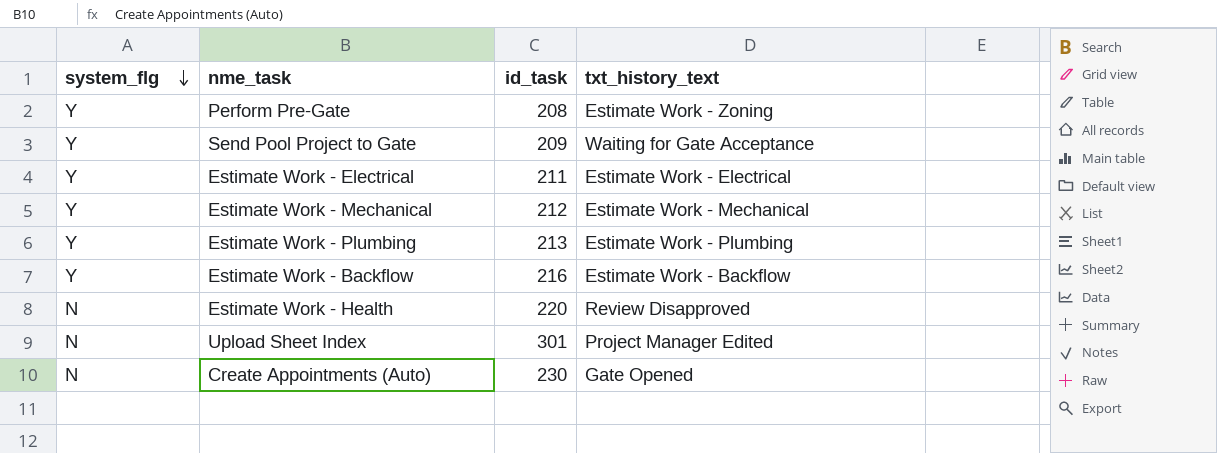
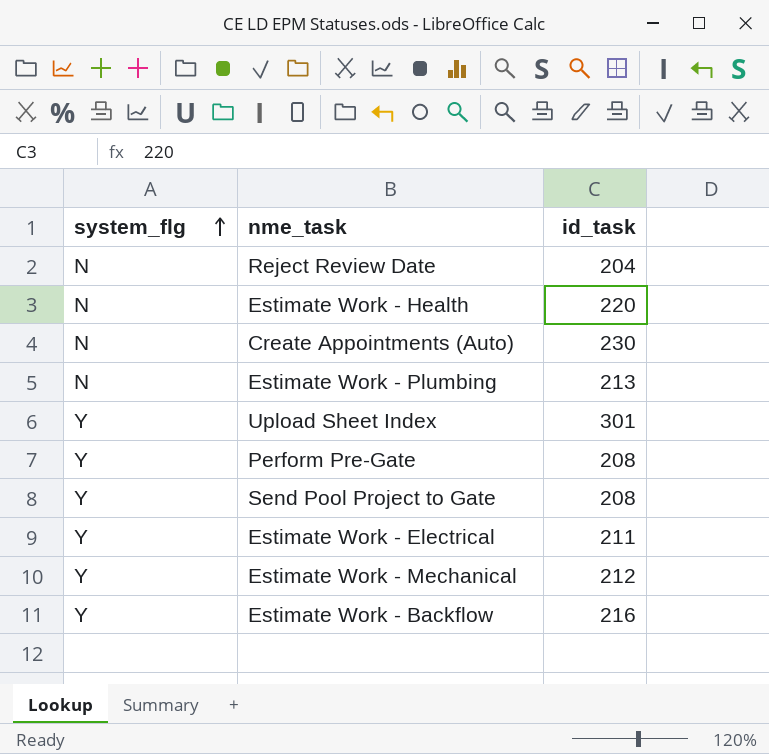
row order: system_flg descending -> system_flg ascending
column txt_history_text | position: 4 -> none
row Reject Review Date: none -> N | 204
Estimate Work - Plumbing | system_flg: Y -> N
Upload Sheet Index | system_flg: N -> Y
Send Pool Project to Gate | id_task: 209 -> 208

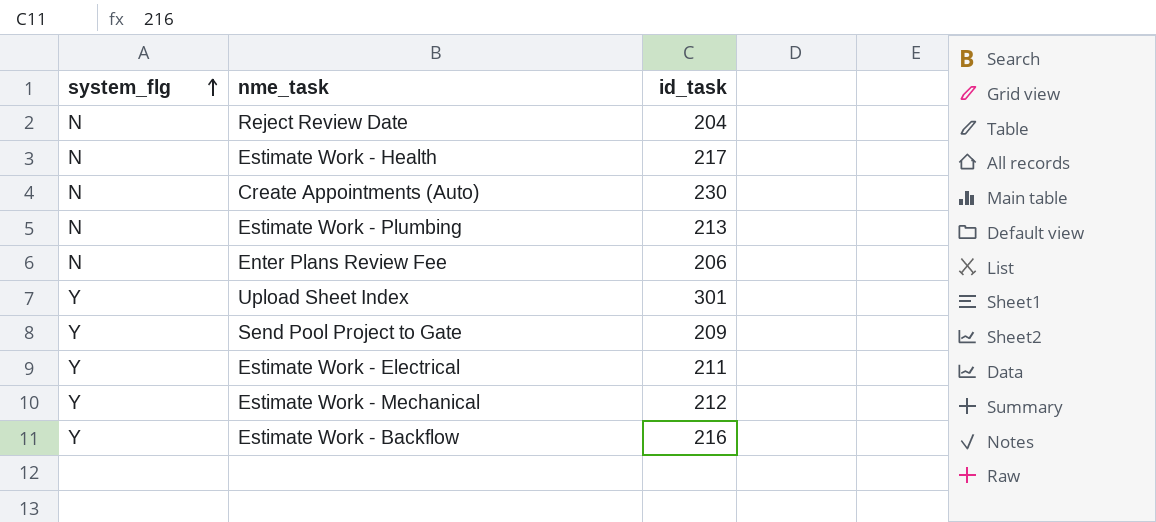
row Perform Pre-Gate: Y | 208 -> none
Estimate Work - Health | id_task: 220 -> 217
row Enter Plans Review Fee: none -> N | 206
Send Pool Project to Gate | id_task: 208 -> 209

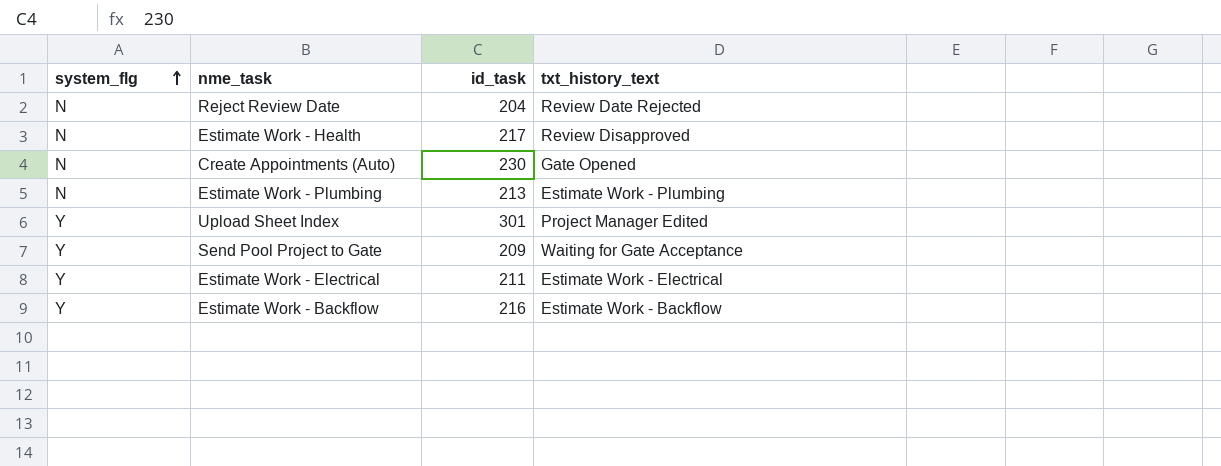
column txt_history_text | position: none -> 4
row Enter Plans Review Fee: N | 206 -> none
row Estimate Work - Mechanical: Y | 212 -> none

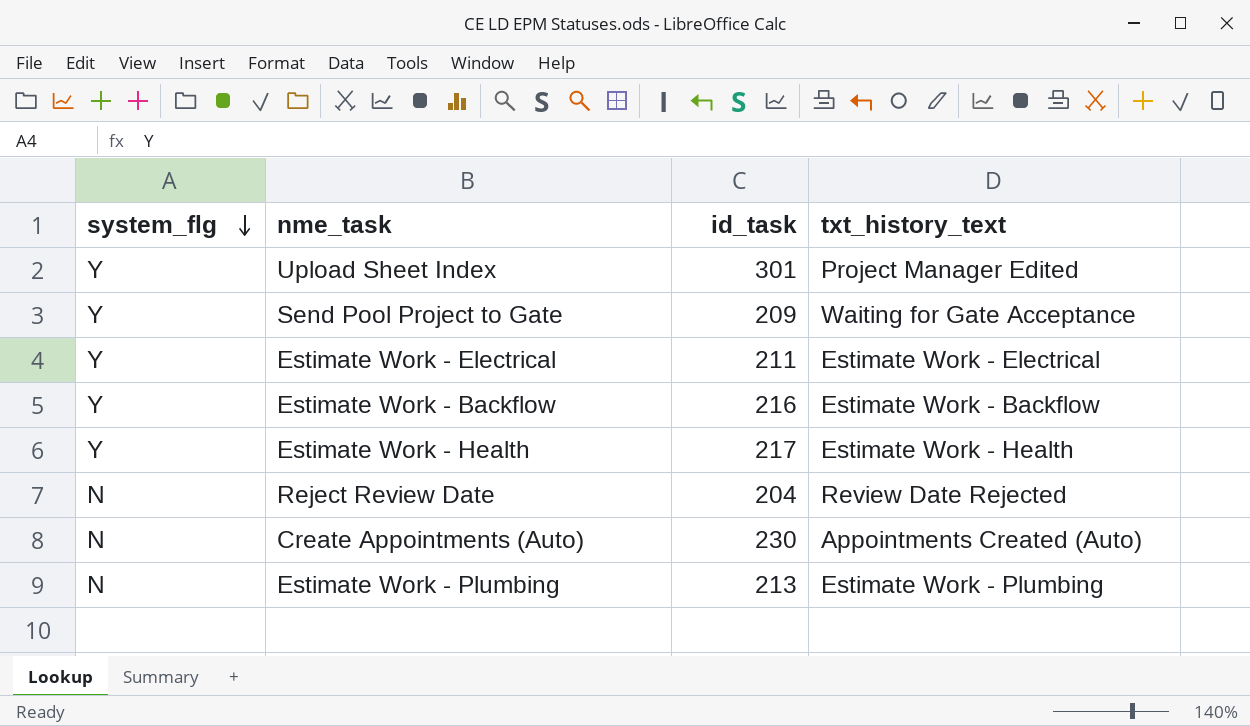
row order: system_flg ascending -> system_flg descending
Estimate Work - Health | system_flg: N -> Y
Estimate Work - Health | txt_history_text: Review Disapproved -> Estimate Work - Health
Create Appointments (Auto) | txt_history_text: Gate Opened -> Appointments Created (Auto)

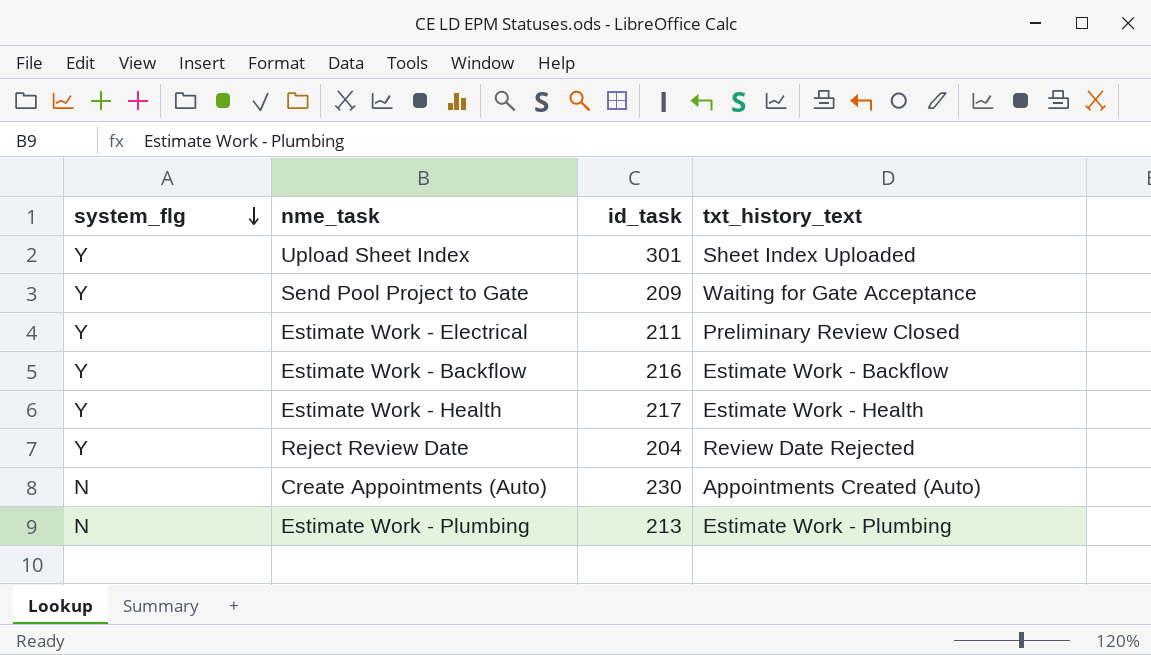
Upload Sheet Index | txt_history_text: Project Manager Edited -> Sheet Index Uploaded
Estimate Work - Electrical | txt_history_text: Estimate Work - Electrical -> Preliminary Review Closed
Reject Review Date | system_flg: N -> Y

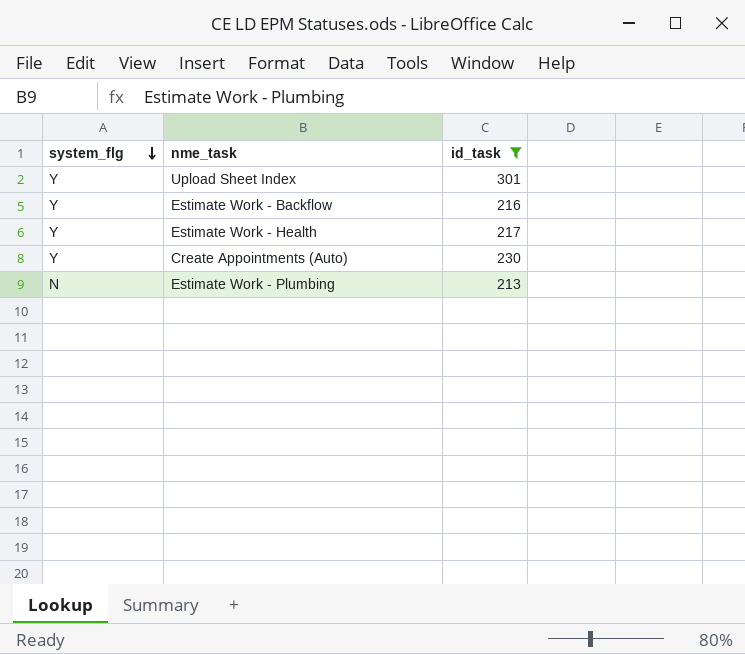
filter: none -> id_task >= 213
column txt_history_text | position: 4 -> none
Create Appointments (Auto) | system_flg: N -> Y

